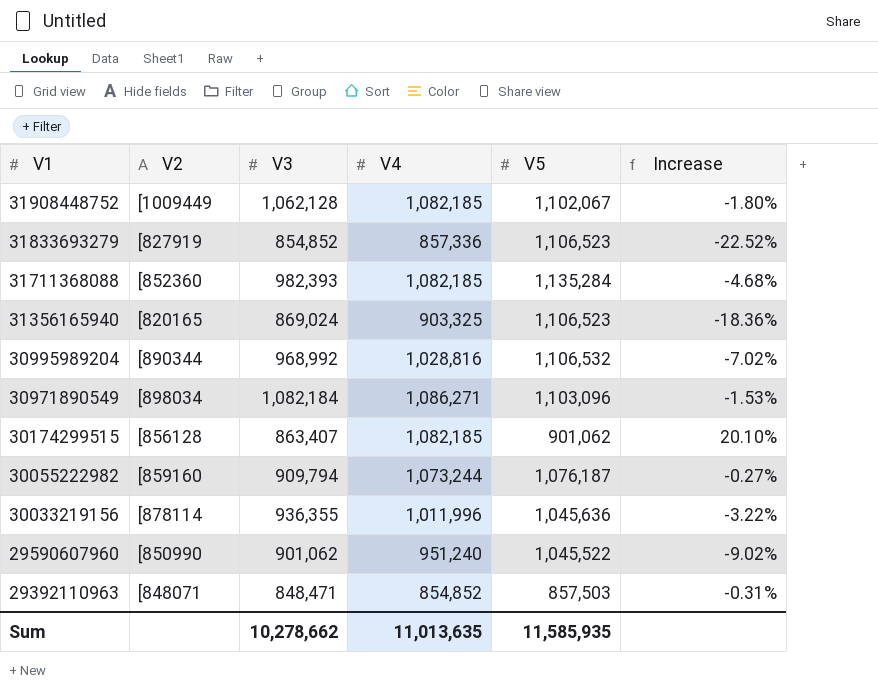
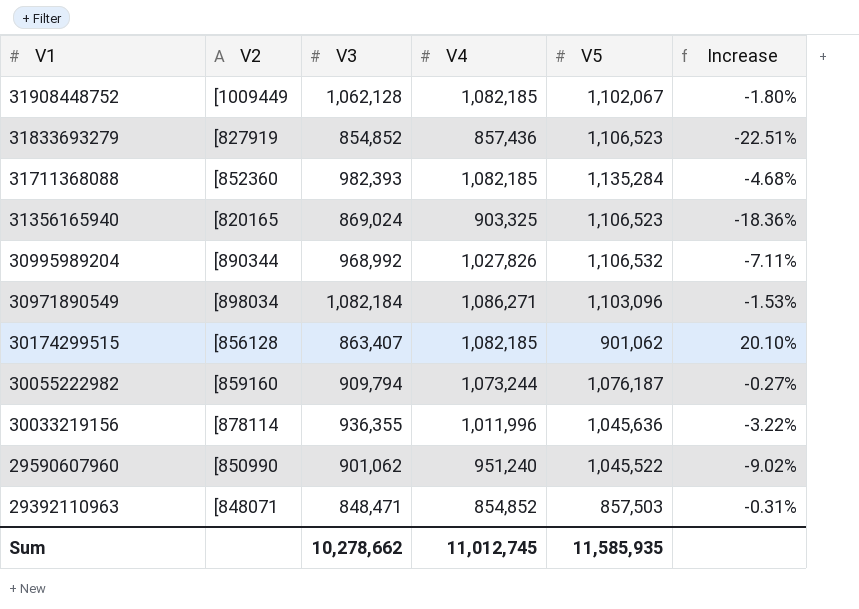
31833693279 | V4: 857,336 -> 857,436
31833693279 | Increase: -22.52% -> -22.51%
30995989204 | V4: 1,028,816 -> 1,027,826
30995989204 | Increase: -7.02% -> -7.11%
Sum | V4: 11,013,635 -> 11,012,745

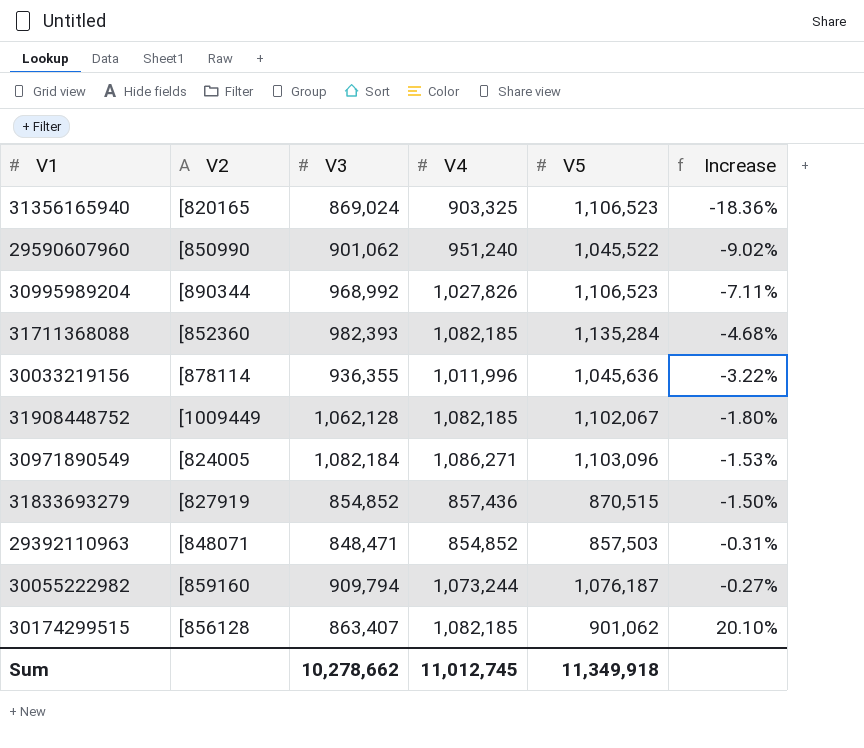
row order: V1 descending -> Increase ascending
30995989204 | V5: 1,106,532 -> 1,106,523
30971890549 | V2: [898034 -> [824005
31833693279 | V5: 1,106,523 -> 870,515
31833693279 | Increase: -22.51% -> -1.50%
Sum | V5: 11,585,935 -> 11,349,918

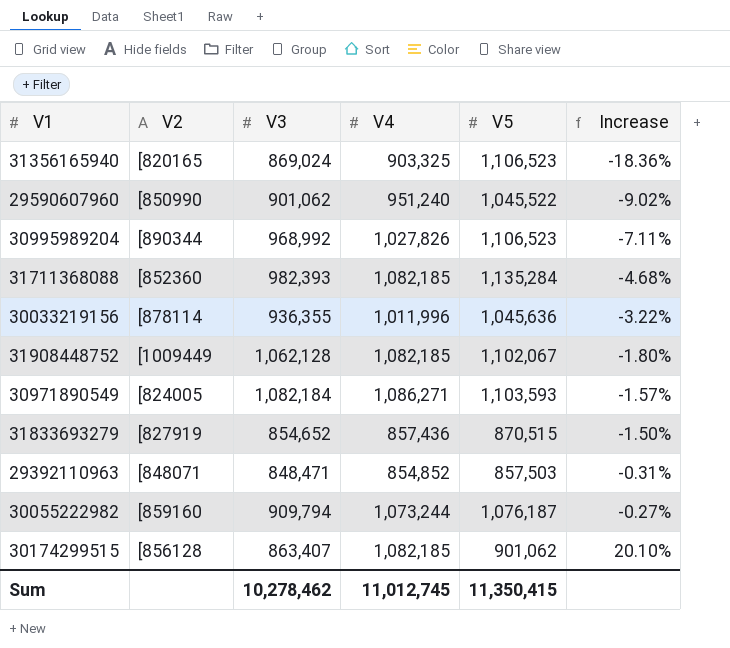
30971890549 | V5: 1,103,096 -> 1,103,593
30971890549 | Increase: -1.53% -> -1.57%
31833693279 | V3: 854,852 -> 854,652
Sum | V3: 10,278,662 -> 10,278,462
Sum | V5: 11,349,918 -> 11,350,415

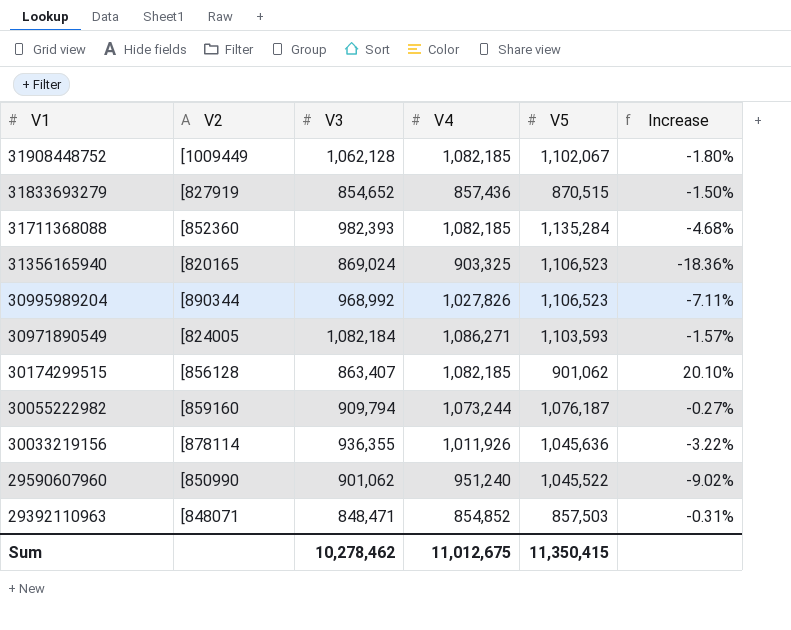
row order: Increase ascending -> V1 descending
30033219156 | V4: 1,011,996 -> 1,011,926
Sum | V4: 11,012,745 -> 11,012,675

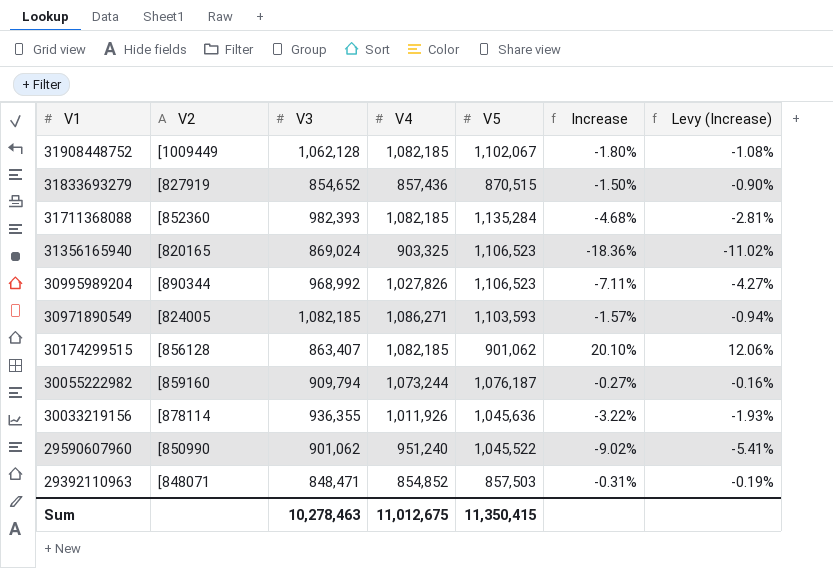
column Levy (Increase) | formula: none -> [Increase] * 0.6
30971890549 | V3: 1,082,184 -> 1,082,185
Sum | V3: 10,278,462 -> 10,278,463

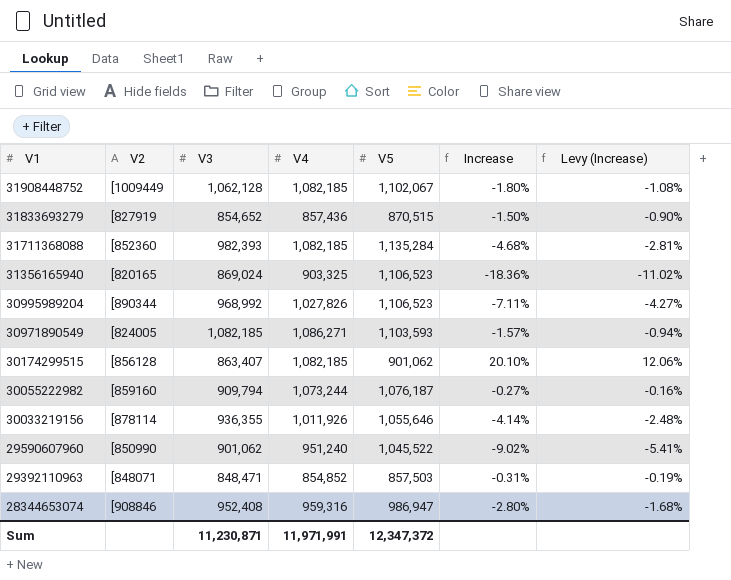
30033219156 | V5: 1,045,636 -> 1,055,646
30033219156 | Increase: -3.22% -> -4.14%
30033219156 | Levy (Increase): -1.93% -> -2.48%
row 28344653074: none -> [908846 | 952,408 | 959,316 | 986,947 | -2.80% | -1.68%
Sum | V3: 10,278,463 -> 11,230,871
Sum | V4: 11,012,675 -> 11,971,991
Sum | V5: 11,350,415 -> 12,347,372

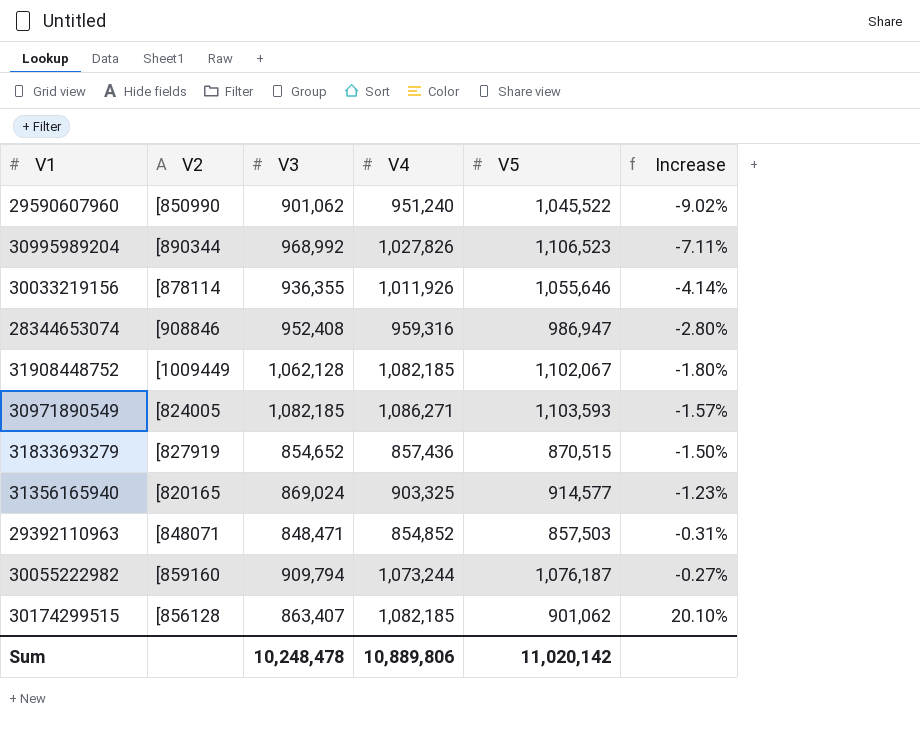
row order: V1 descending -> Increase ascending
column Levy (Increase) | formula: [Increase] * 0.6 -> none
row 31711368088: [852360 | 982,393 | 1,082,185 | 1,135,284 | -4.68% | -2.81% -> none
31356165940 | V5: 1,106,523 -> 914,577
31356165940 | Increase: -18.36% -> -1.23%
Sum | V3: 11,230,871 -> 10,248,478
Sum | V4: 11,971,991 -> 10,889,806
Sum | V5: 12,347,372 -> 11,020,142

